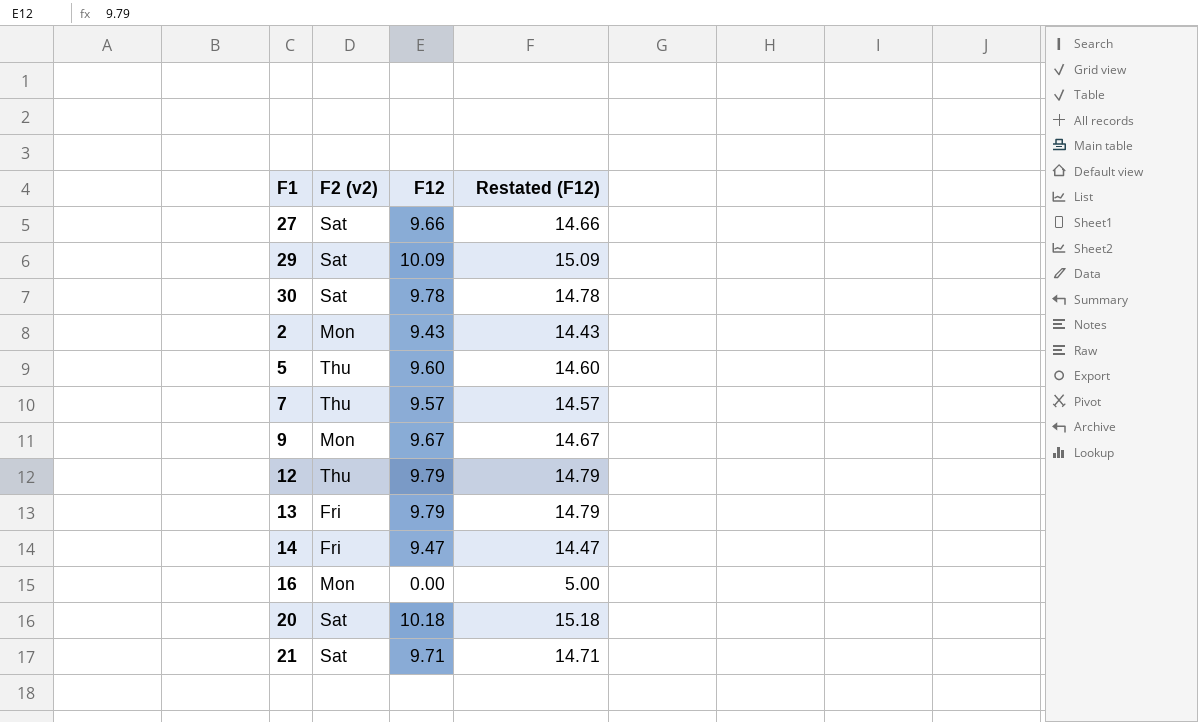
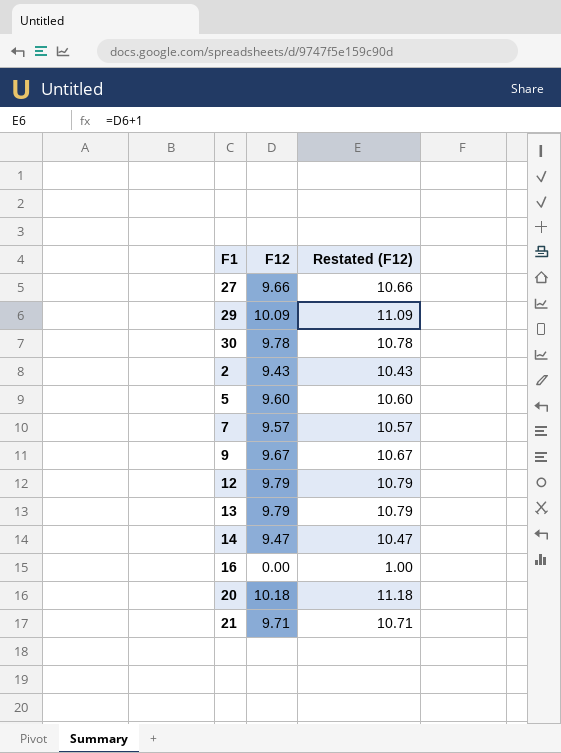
column F2 (v2) | position: 2 -> none
column Restated (F12) | formula: [F12] + 5 -> [F12] + 1

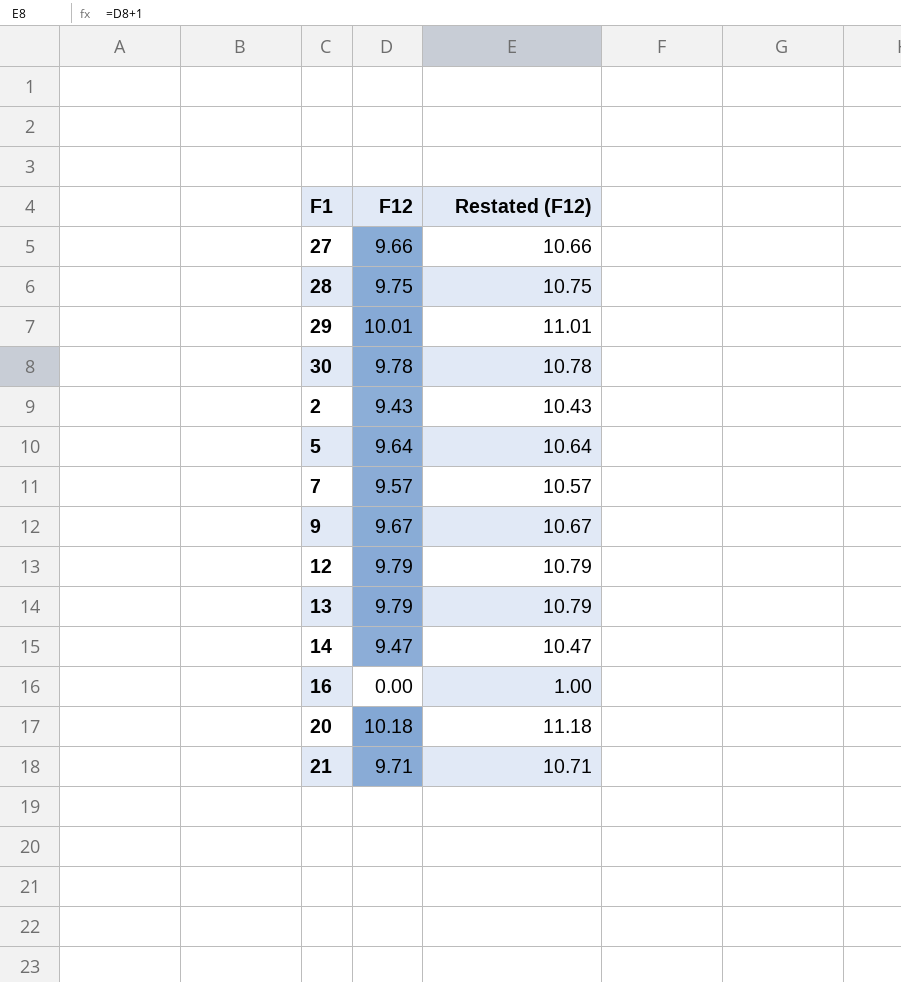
row 28: none -> 9.75 | 10.75
29 | F12: 10.09 -> 10.01
29 | Restated (F12): 11.09 -> 11.01
5 | F12: 9.60 -> 9.64
5 | Restated (F12): 10.60 -> 10.64

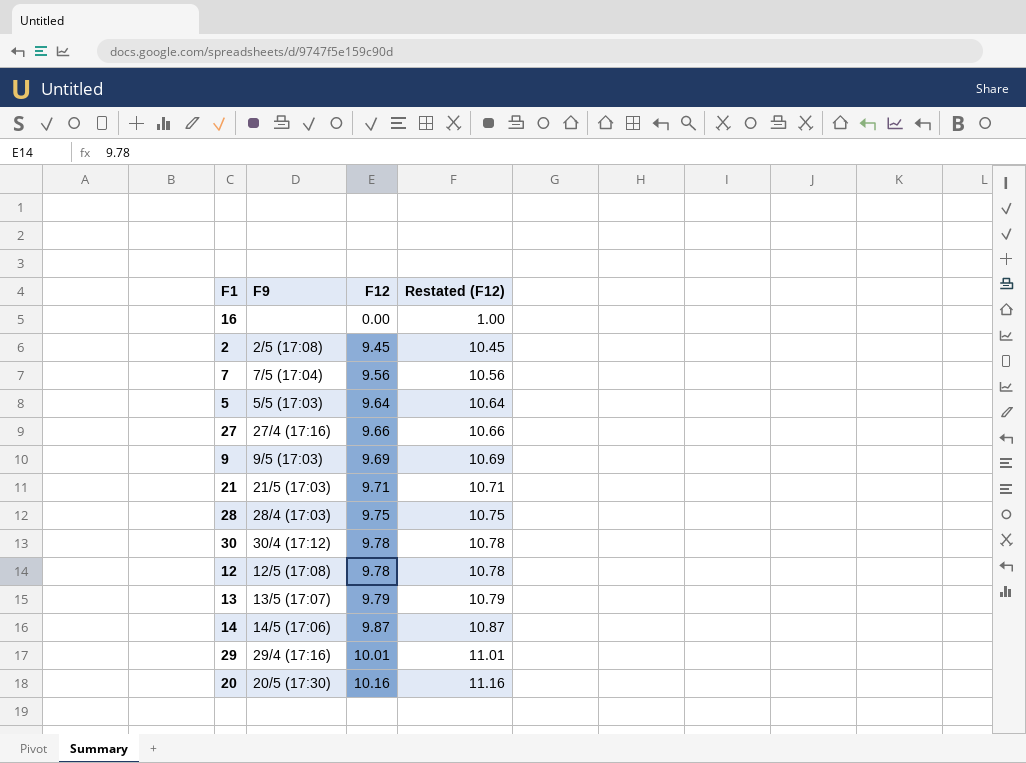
row order: none -> F12 ascending
column F9 | position: none -> 2
2 | F12: 9.43 -> 9.45
2 | Restated (F12): 10.43 -> 10.45
7 | F12: 9.57 -> 9.56
7 | Restated (F12): 10.57 -> 10.56
9 | F12: 9.67 -> 9.69
9 | Restated (F12): 10.67 -> 10.69
12 | F12: 9.79 -> 9.78
12 | Restated (F12): 10.79 -> 10.78
14 | F12: 9.47 -> 9.87
14 | Restated (F12): 10.47 -> 10.87
20 | F12: 10.18 -> 10.16
20 | Restated (F12): 11.18 -> 11.16

